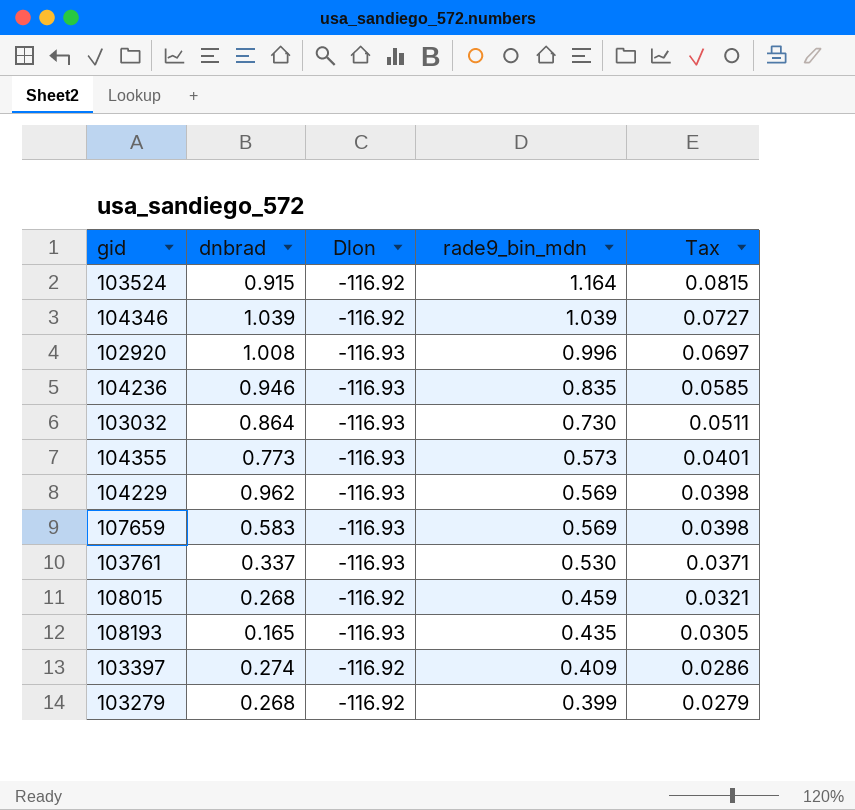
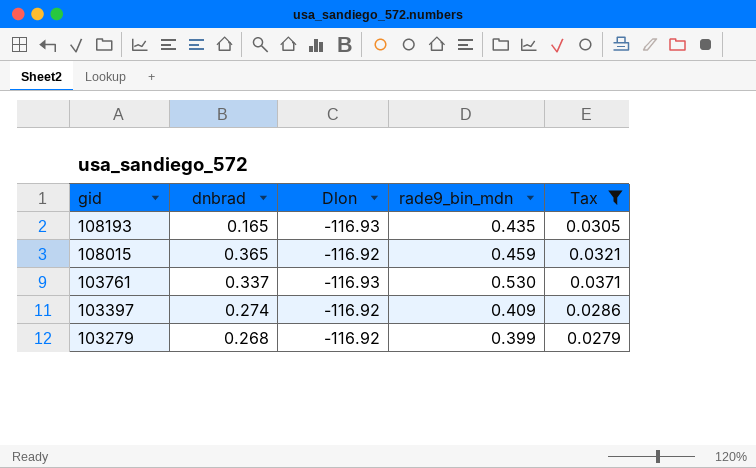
filter: none -> Tax <= 0.0371
row order: rade9_bin_mdn descending -> gid descending
108015 | dnbrad: 0.268 -> 0.365

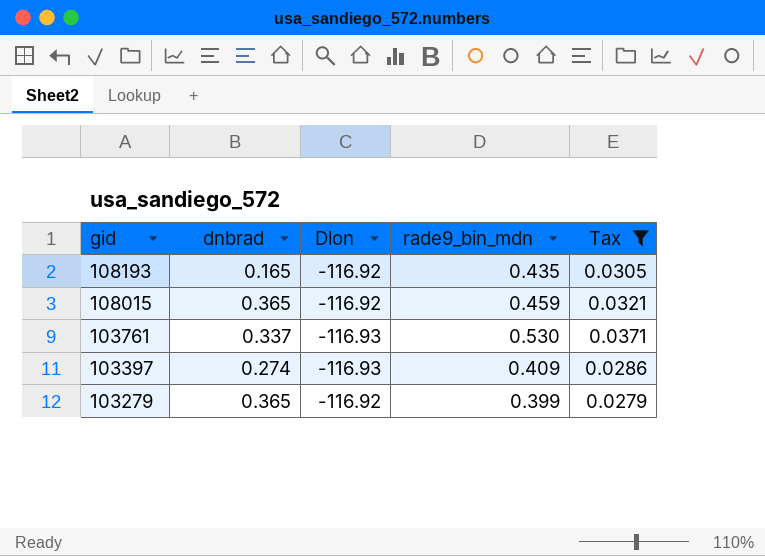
108193 | Dlon: -116.93 -> -116.92
103397 | Dlon: -116.92 -> -116.93
103279 | dnbrad: 0.268 -> 0.365

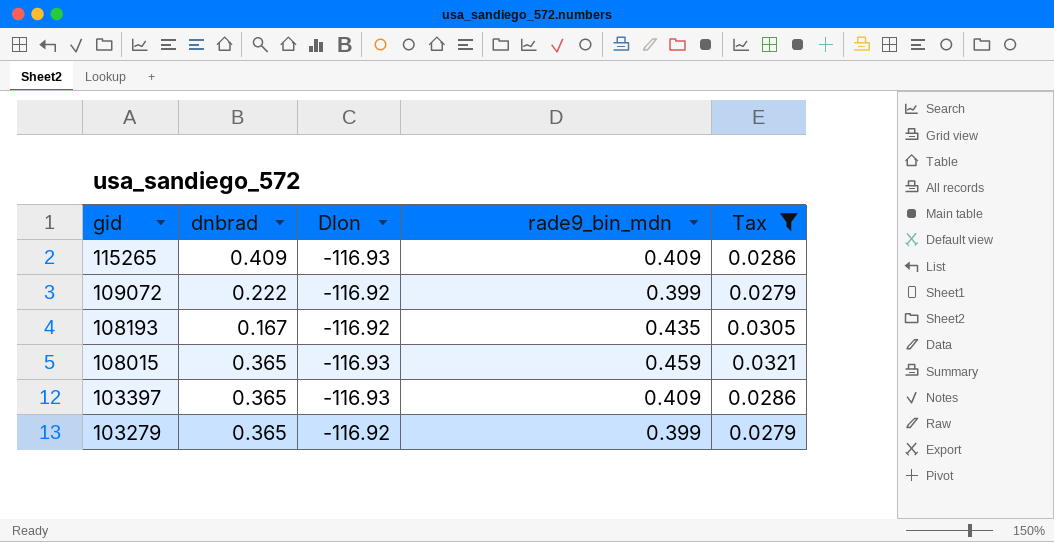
row 103761: 0.337 | -116.93 | 0.530 | 0.0371 -> none
row 115265: none -> 0.409 | -116.93 | 0.409 | 0.0286
row 109072: none -> 0.222 | -116.92 | 0.399 | 0.0279
108193 | dnbrad: 0.165 -> 0.167
108015 | Dlon: -116.92 -> -116.93
103397 | dnbrad: 0.274 -> 0.365

